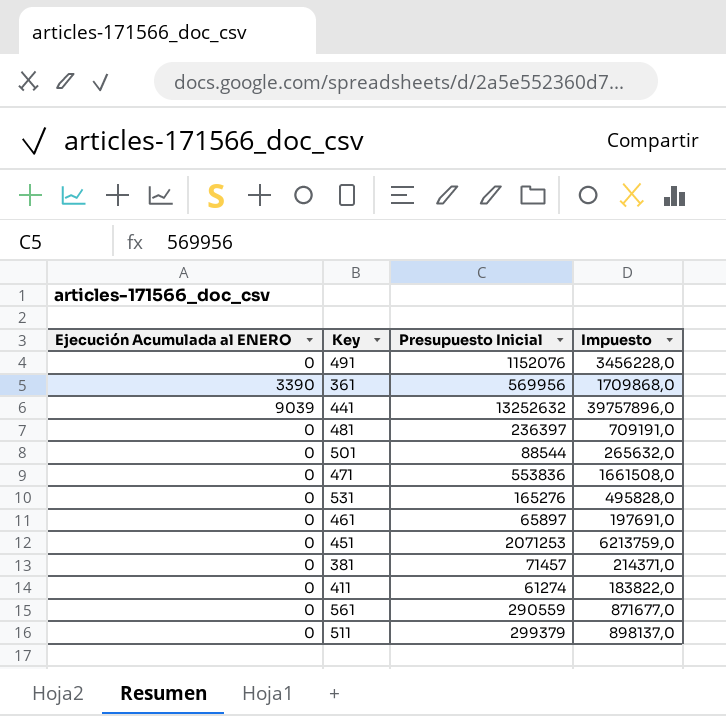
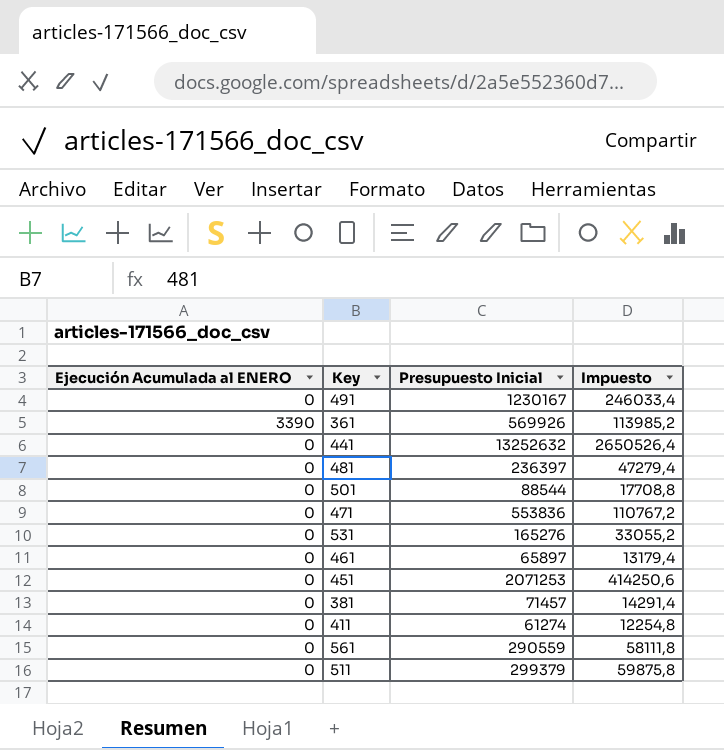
column Impuesto | formula: [Presupuesto Inicial] * 3 -> [Presupuesto Inicial] * 0,2
491 | Presupuesto Inicial: 1152076 -> 1230167
361 | Presupuesto Inicial: 569956 -> 569926
441 | Ejecución Acumulada al ENERO: 9039 -> 0

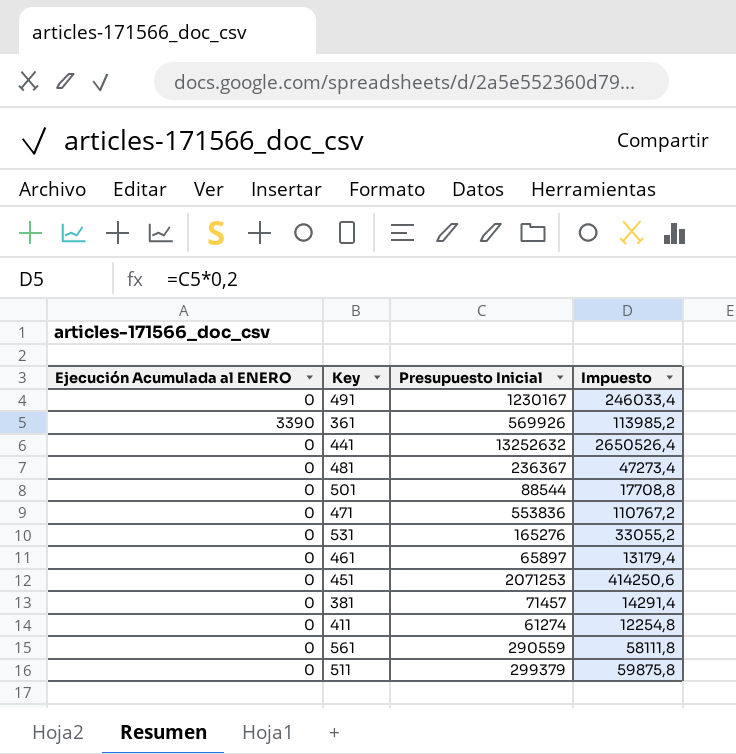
481 | Presupuesto Inicial: 236397 -> 236367
481 | Impuesto: 47279,4 -> 47273,4

